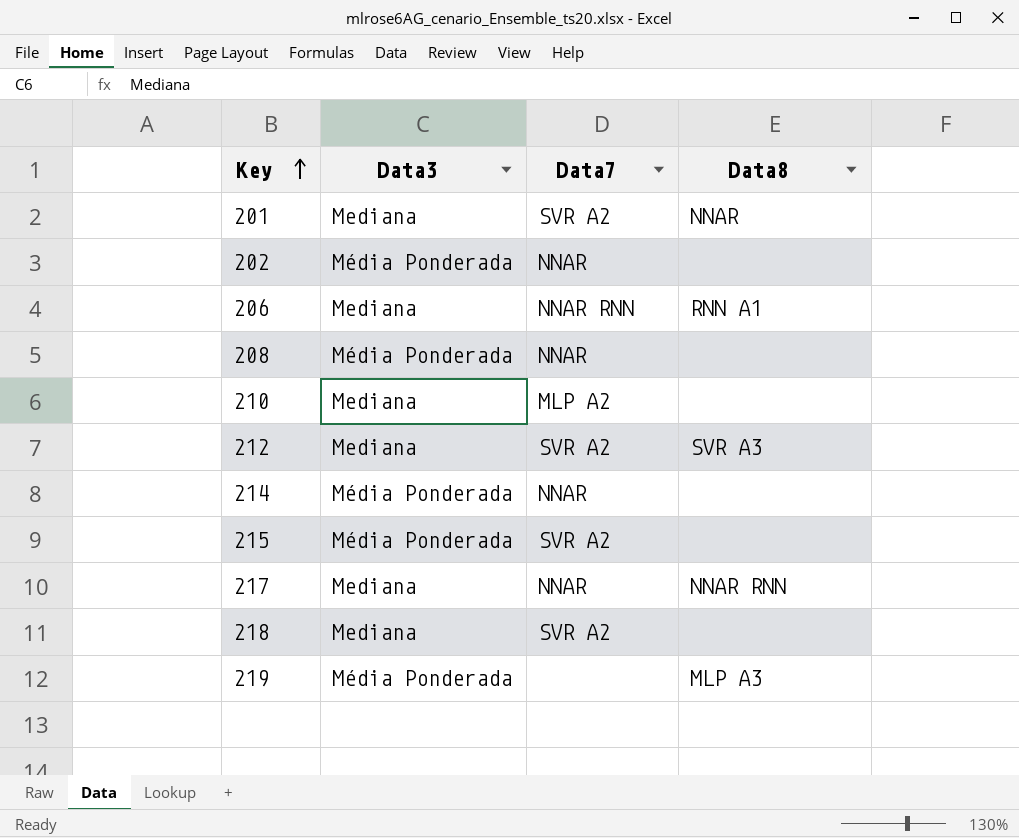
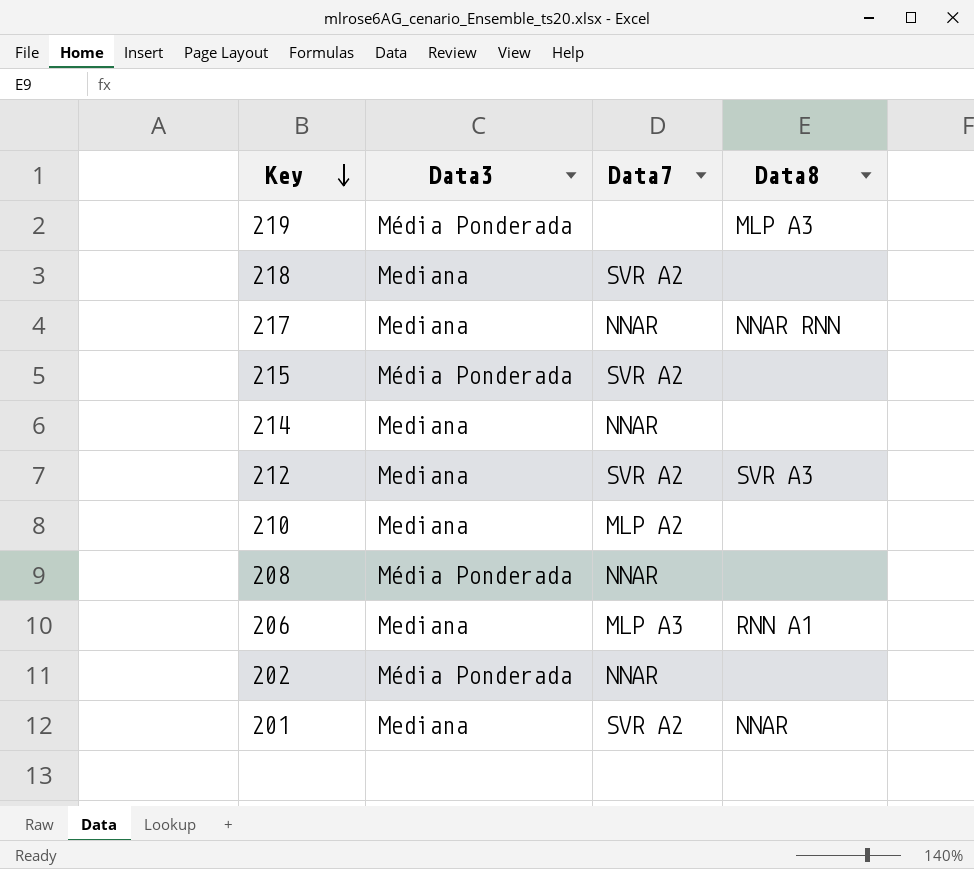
row order: Key ascending -> Key descending
214 | Data3: Média Ponderada -> Mediana
206 | Data7: NNAR RNN -> MLP A3

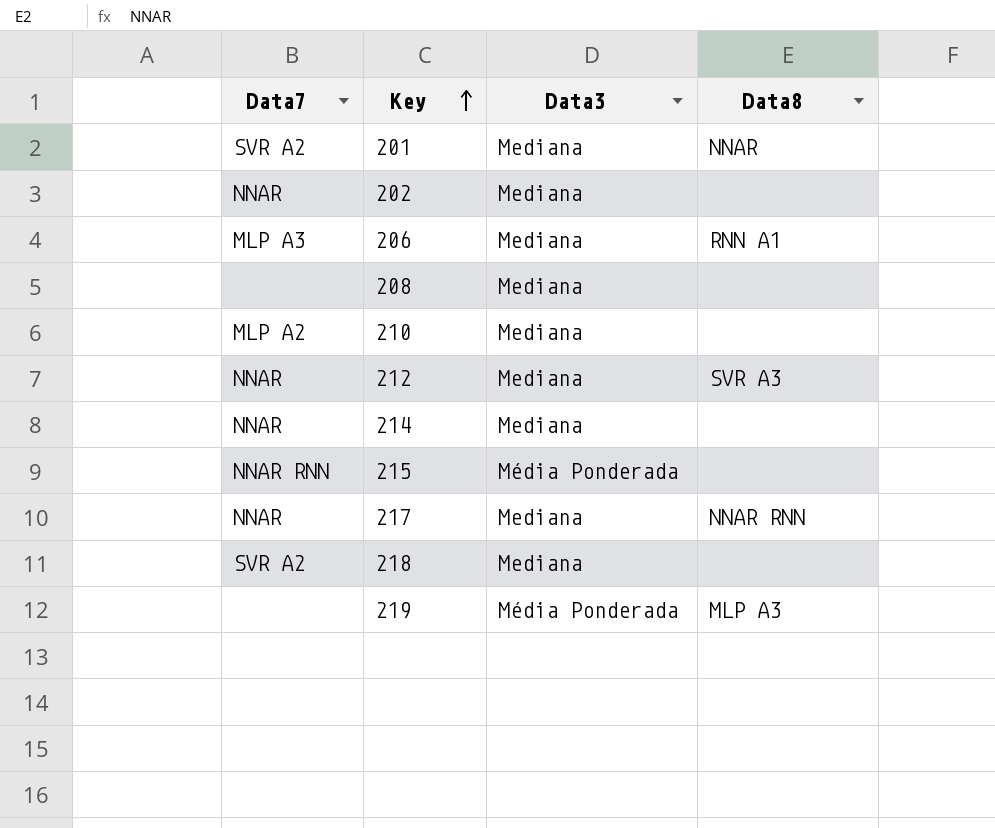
row order: Key descending -> Key ascending
column Data7 | position: 3 -> 1
202 | Data3: Média Ponderada -> Mediana
208 | Data7: NNAR -> none
208 | Data3: Média Ponderada -> Mediana
212 | Data7: SVR A2 -> NNAR
215 | Data7: SVR A2 -> NNAR RNN

